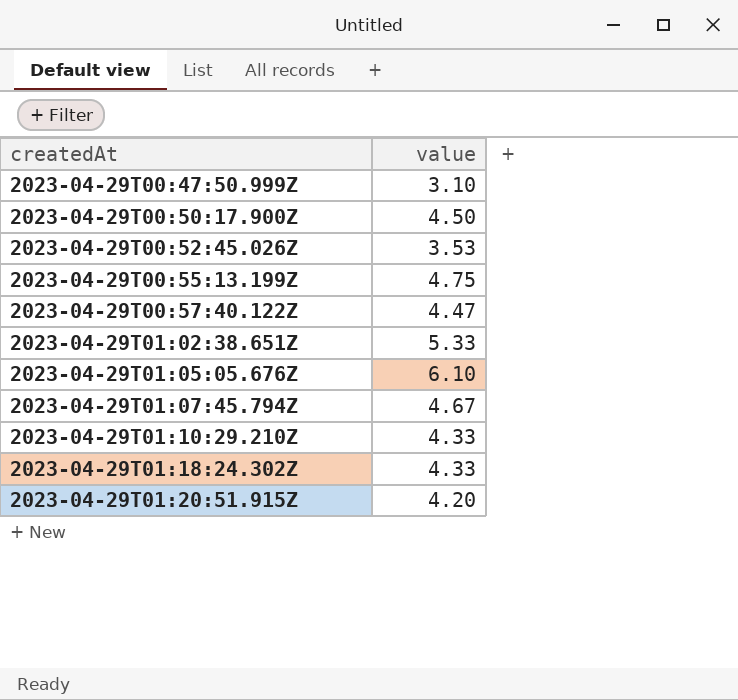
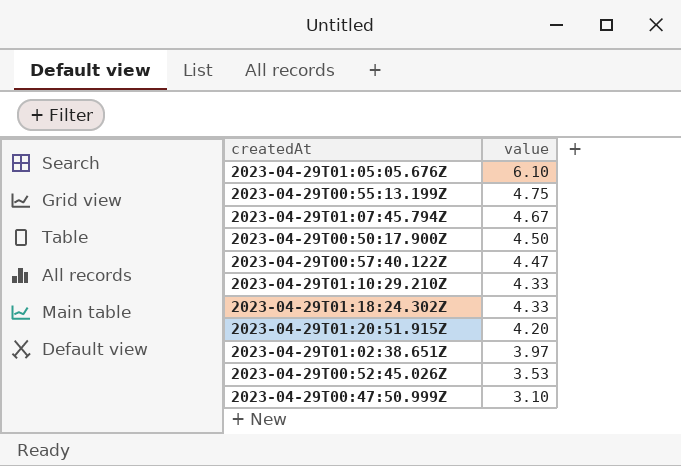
row order: createdAt ascending -> value descending
2023-04-29T01:02:38.651Z | value: 5.33 -> 3.97

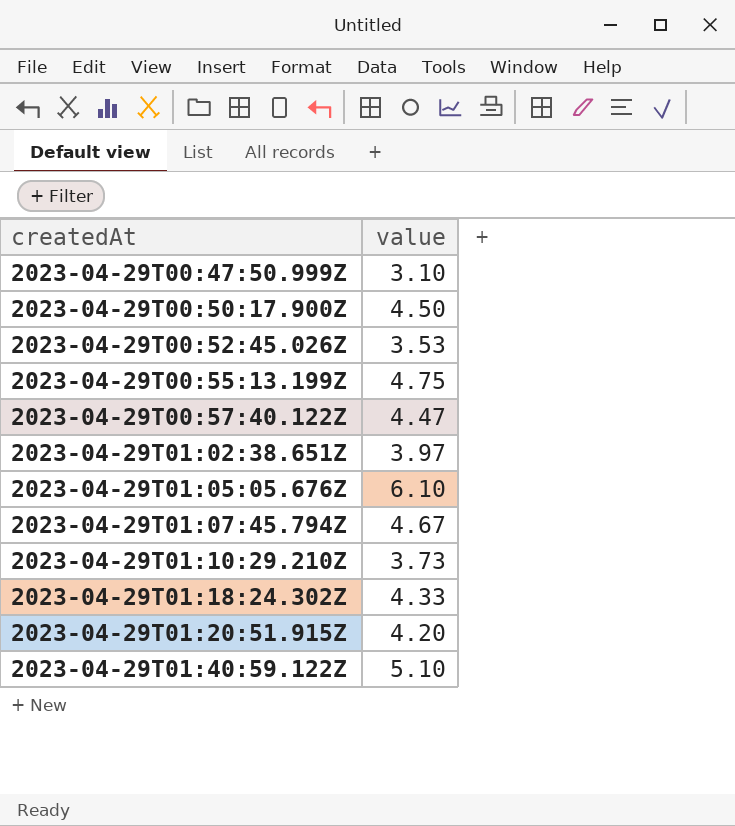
row order: value descending -> createdAt ascending
2023-04-29T01:10:29.210Z | value: 4.33 -> 3.73
row 2023-04-29T01:40:59.122Z: none -> 5.10

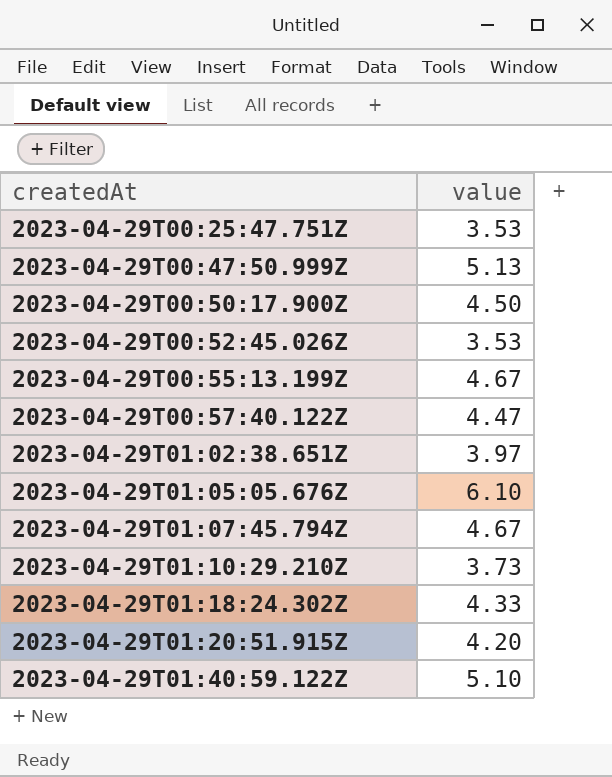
row 2023-04-29T00:25:47.751Z: none -> 3.53
2023-04-29T00:47:50.999Z | value: 3.10 -> 5.13
2023-04-29T00:55:13.199Z | value: 4.75 -> 4.67

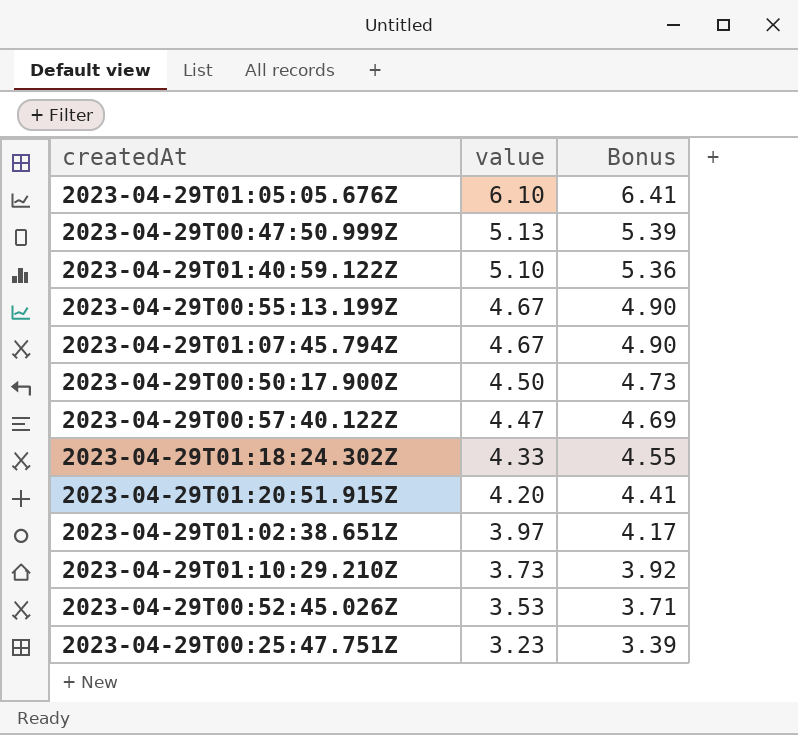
row order: createdAt ascending -> value descending
column Bonus | formula: none -> [value] * 1.05
2023-04-29T00:25:47.751Z | value: 3.53 -> 3.23

